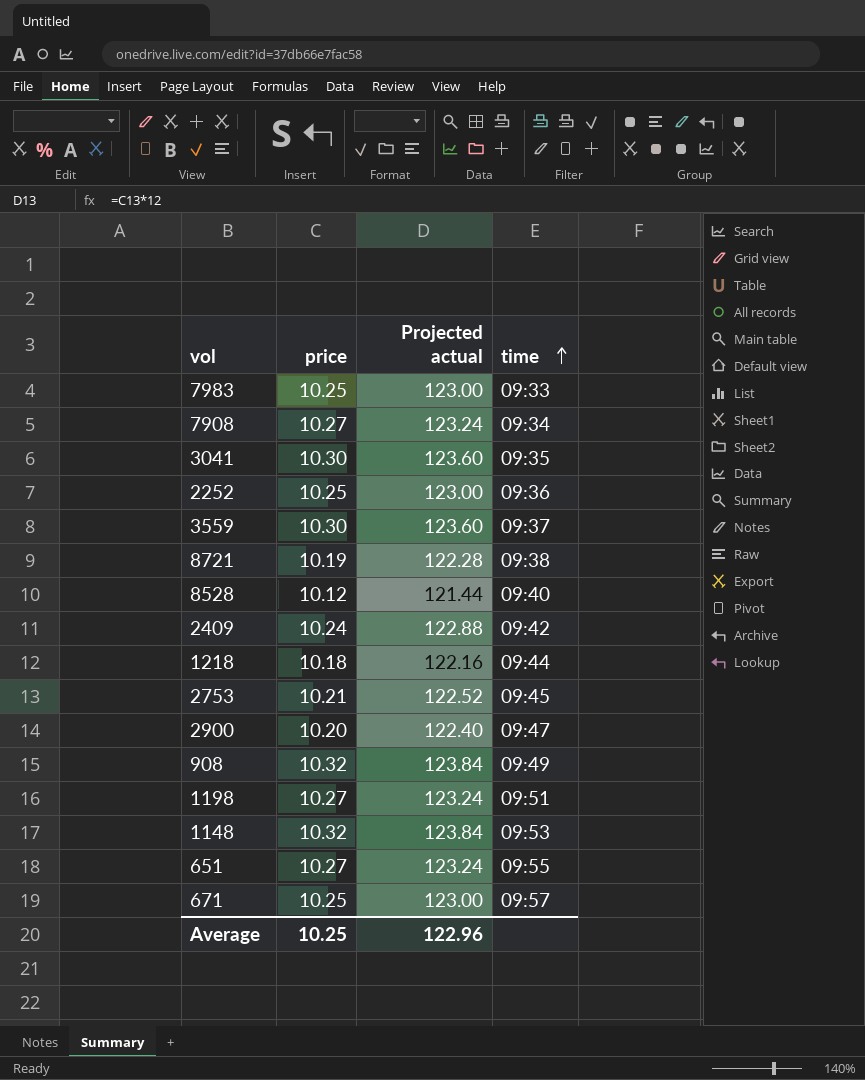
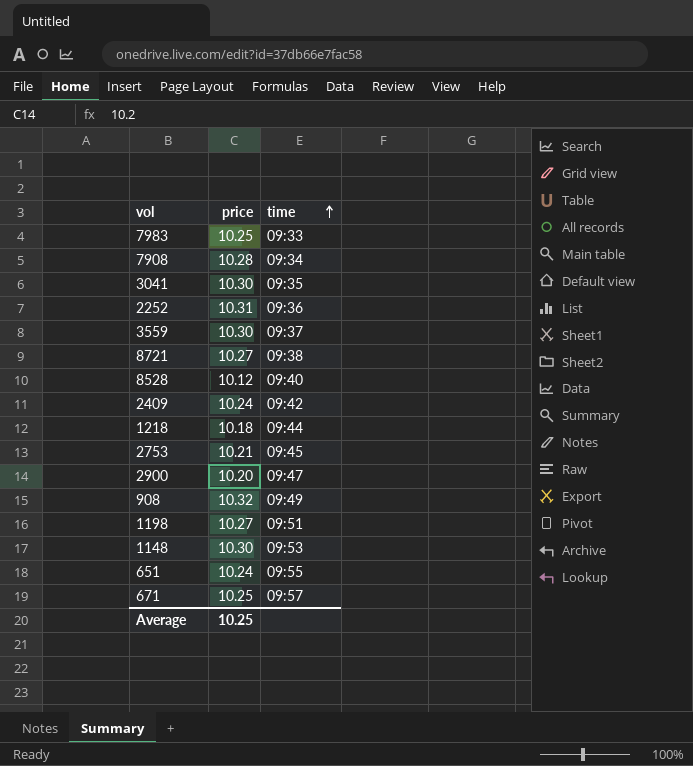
column Projected actual | formula: [price] * 12 -> none
7908 | price: 10.27 -> 10.28
2252 | price: 10.25 -> 10.31
8721 | price: 10.19 -> 10.27
1148 | price: 10.32 -> 10.30
651 | price: 10.27 -> 10.24

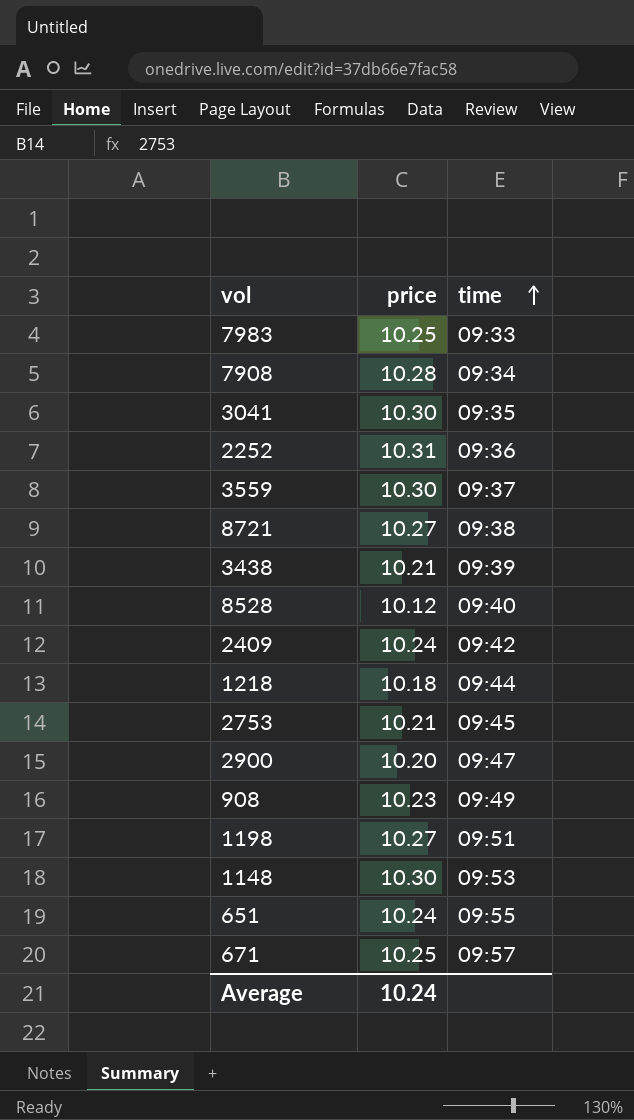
row 3438: none -> 10.21 | 09:39
908 | price: 10.32 -> 10.23
Average | price: 10.25 -> 10.24

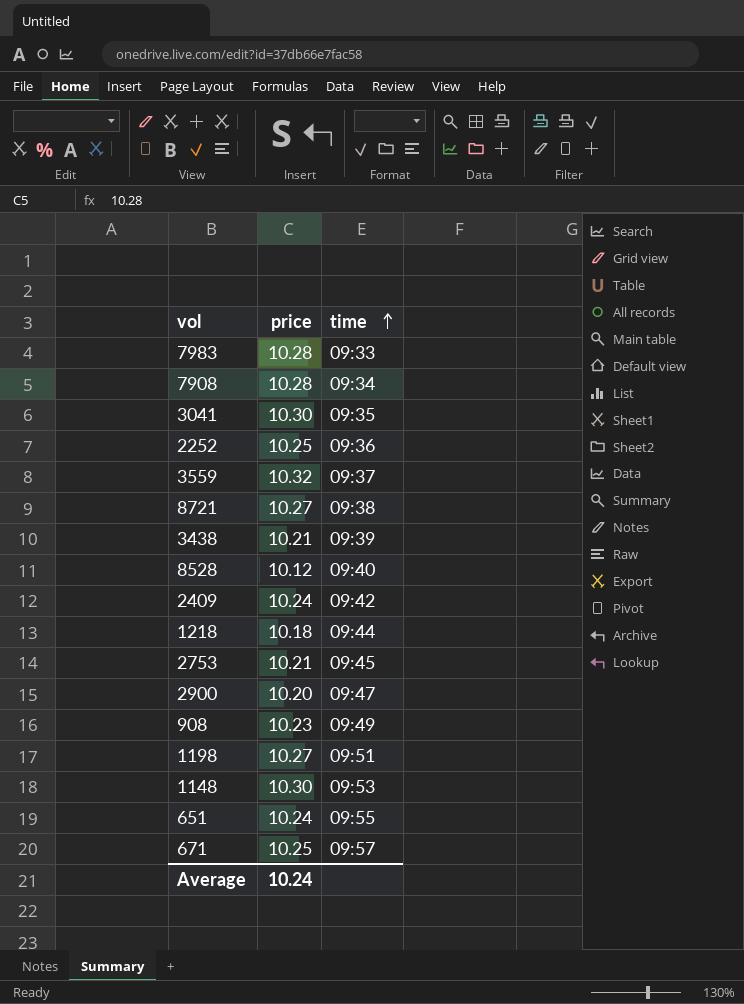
7983 | price: 10.25 -> 10.28
2252 | price: 10.31 -> 10.25
3559 | price: 10.30 -> 10.32

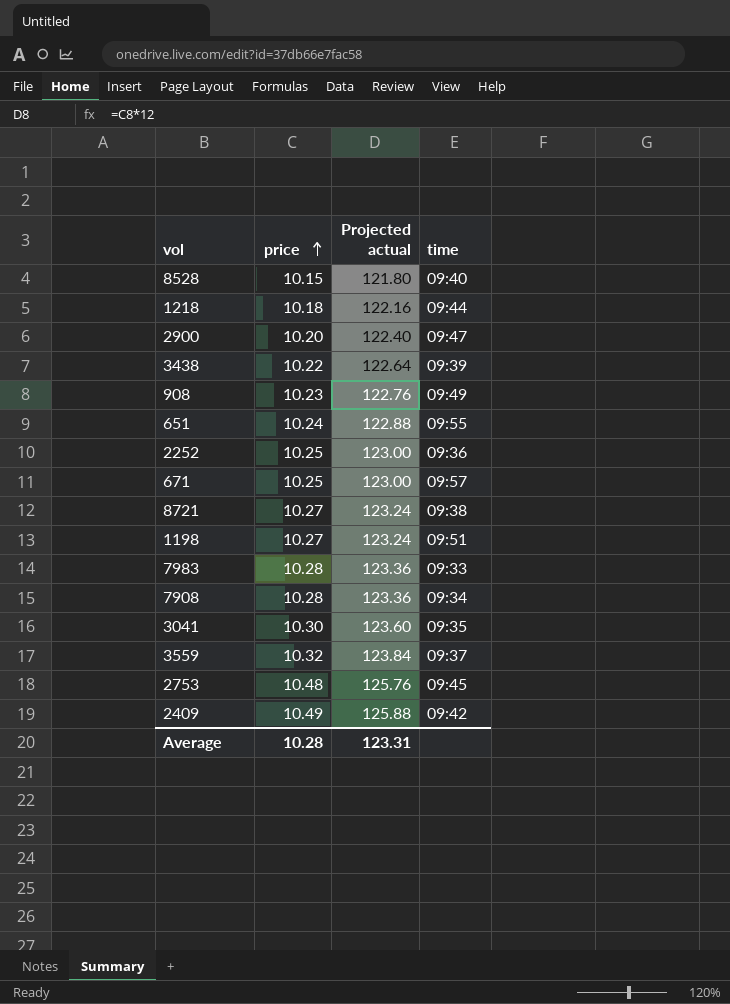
row order: time ascending -> price ascending
column Projected actual | formula: none -> [price] * 12
row 1148: 10.30 | 09:53 -> none
8528 | price: 10.12 -> 10.15
3438 | price: 10.21 -> 10.22
2753 | price: 10.21 -> 10.48
2409 | price: 10.24 -> 10.49
Average | price: 10.24 -> 10.28

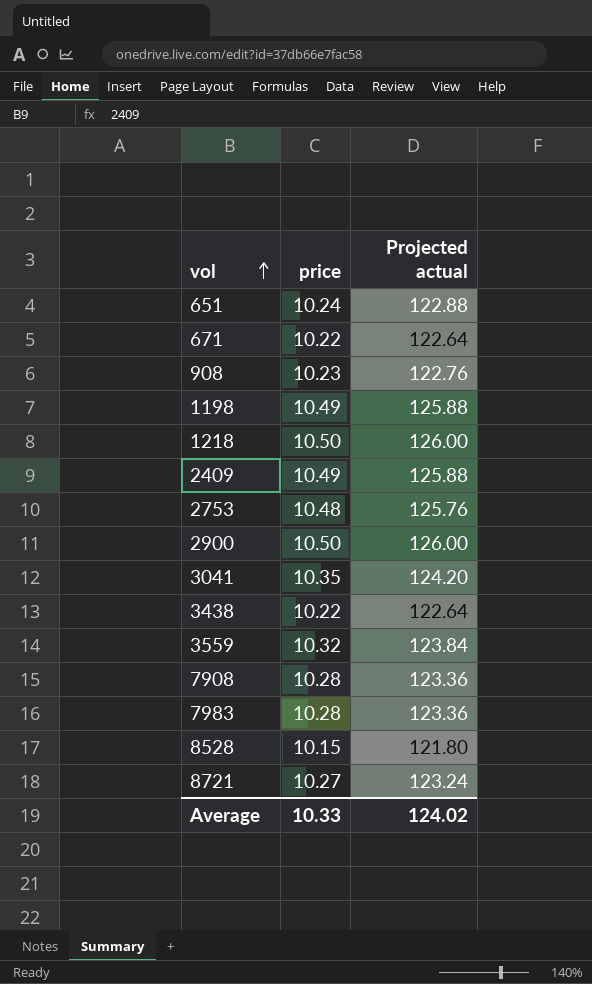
row order: price ascending -> vol ascending
column time | position: 4 -> none
row 2252: 10.25 | 123.00 | 09:36 -> none
671 | price: 10.25 -> 10.22
671 | Projected actual: 123.00 -> 122.64
1198 | price: 10.27 -> 10.49
1198 | Projected actual: 123.24 -> 125.88
1218 | price: 10.18 -> 10.50
1218 | Projected actual: 122.16 -> 126.00
2900 | price: 10.20 -> 10.50
2900 | Projected actual: 122.40 -> 126.00
3041 | price: 10.30 -> 10.35
3041 | Projected actual: 123.60 -> 124.20
Average | price: 10.28 -> 10.33
Average | Projected actual: 123.31 -> 124.02

